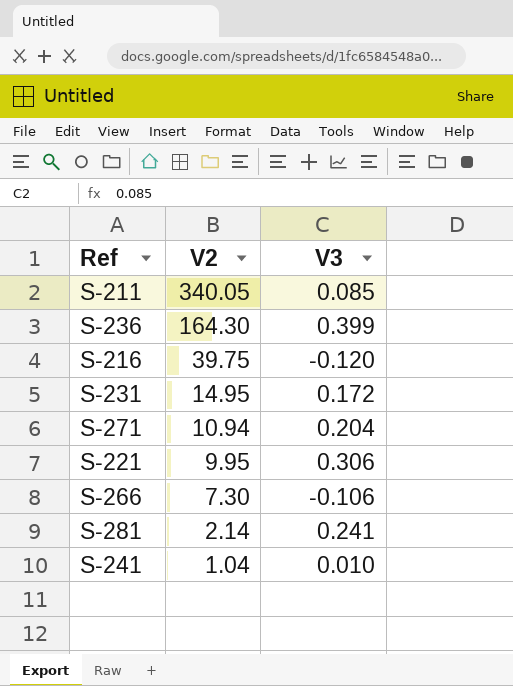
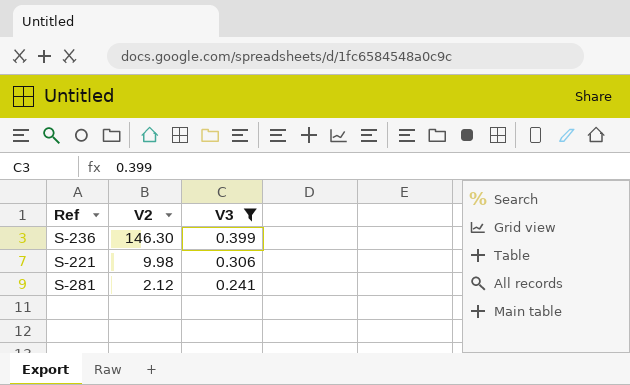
filter: none -> V3 >= 0.241
S-236 | V2: 164.30 -> 146.30
S-221 | V2: 9.95 -> 9.98
S-281 | V2: 2.14 -> 2.12

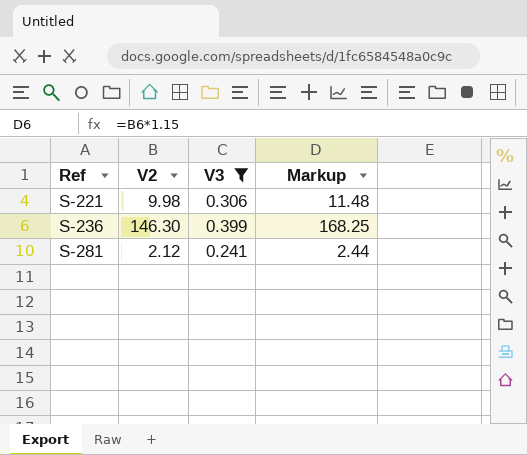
row order: V2 descending -> Ref ascending
column Markup | formula: none -> [V2] * 1.15

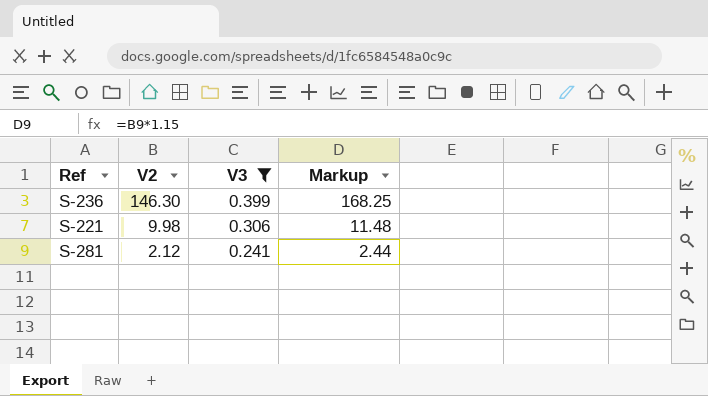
row order: Ref ascending -> V2 descending

